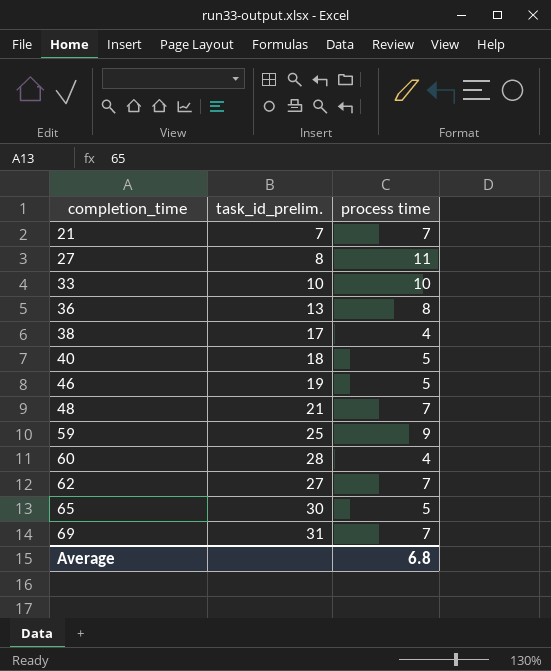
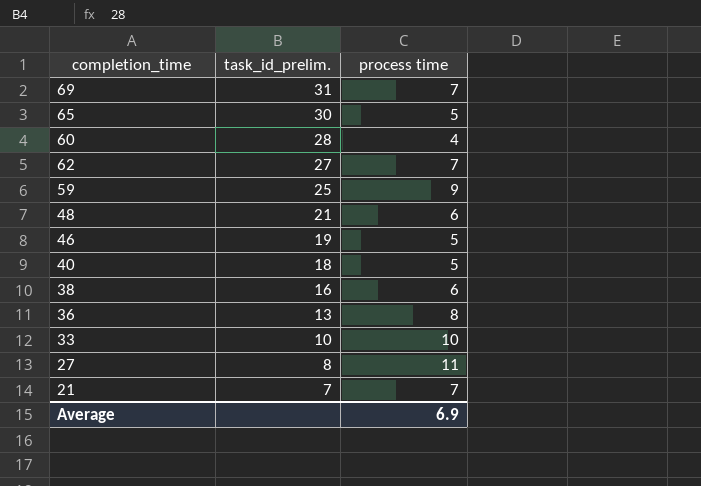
row order: completion_time ascending -> task_id_prelim. descending
48 | process time: 7 -> 6
38 | task_id_prelim.: 17 -> 16
38 | process time: 4 -> 6
Average | process time: 6.8 -> 6.9

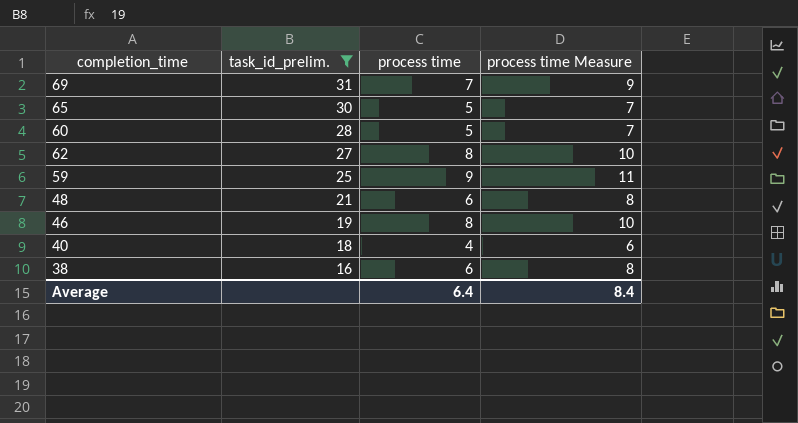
filter: none -> task_id_prelim. >= 16
column process time Measure | formula: none -> [process time] + 2
60 | process time: 4 -> 5
62 | process time: 7 -> 8
46 | process time: 5 -> 8
40 | process time: 5 -> 4
Average | process time: 6.9 -> 6.4

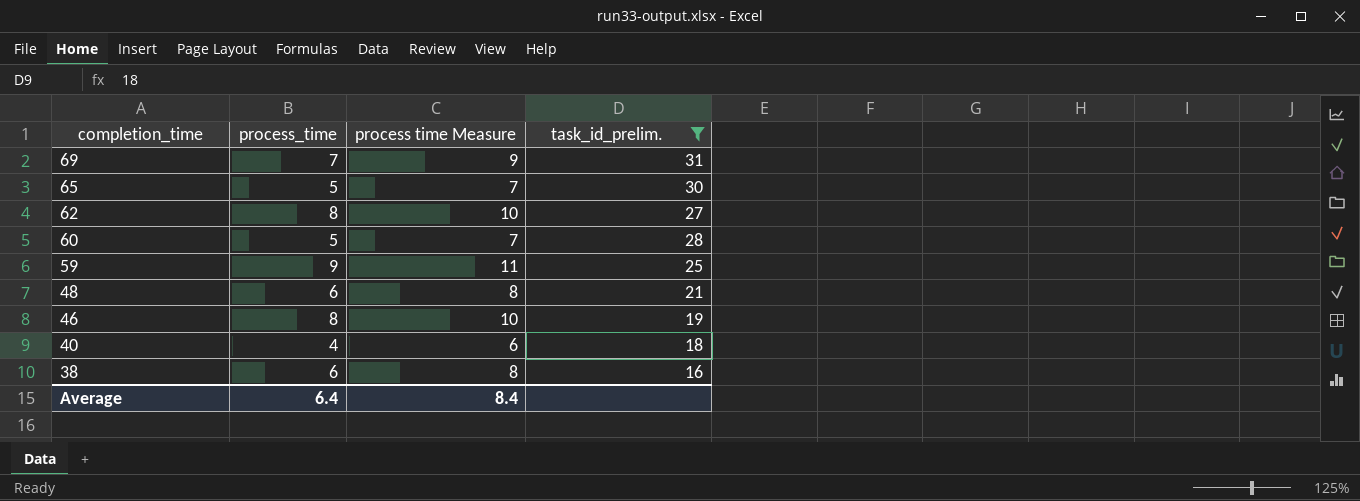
row order: task_id_prelim. descending -> completion_time descending
column name: process time -> process_time
column task_id_prelim. | position: 2 -> 4

